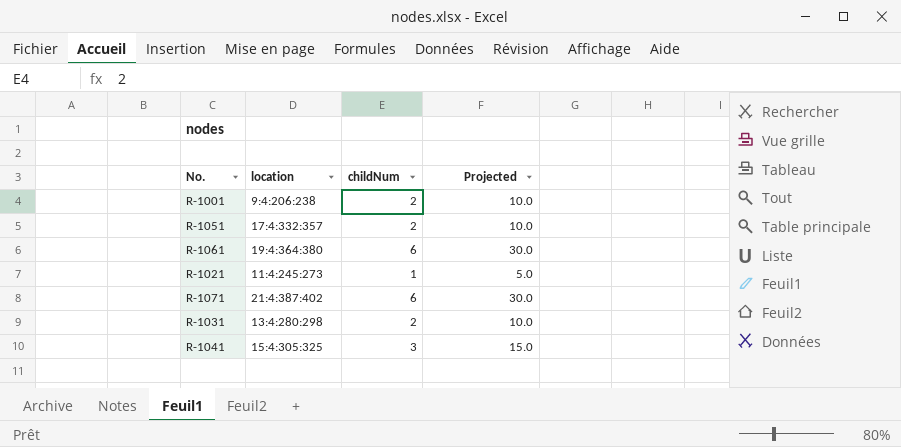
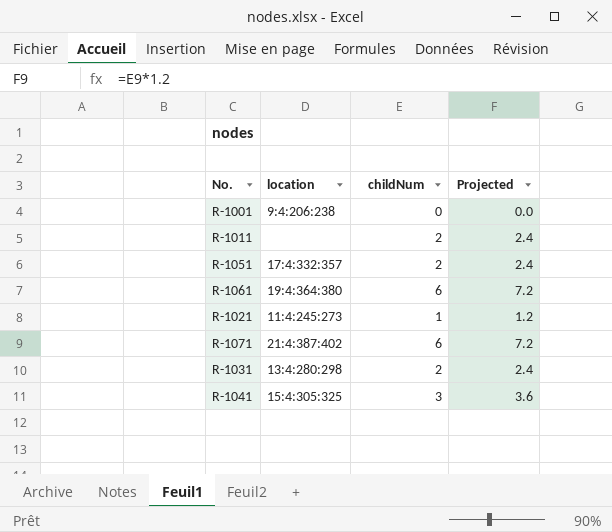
column Projected | formula: [childNum] * 5 -> [childNum] * 1.2
R-1001 | childNum: 2 -> 0
row R-1011: none -> none | 2 | 2.4

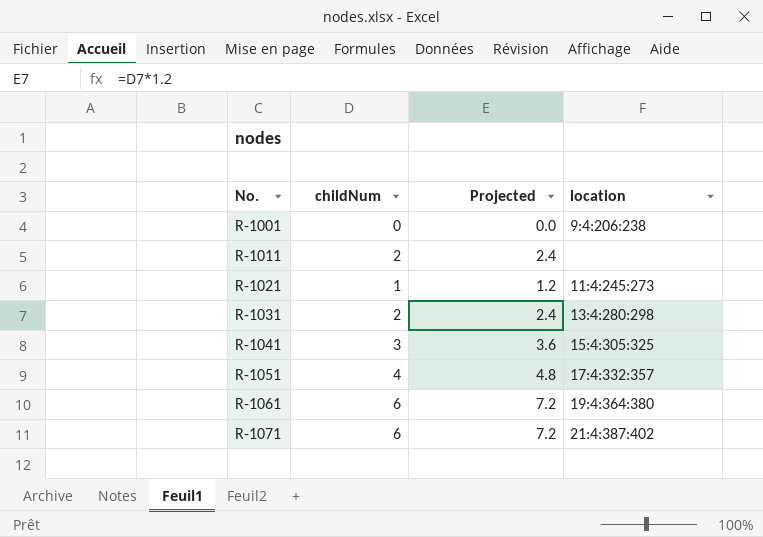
row order: none -> No. ascending
column location | position: 2 -> 4
R-1051 | childNum: 2 -> 4
R-1051 | Projected: 2.4 -> 4.8

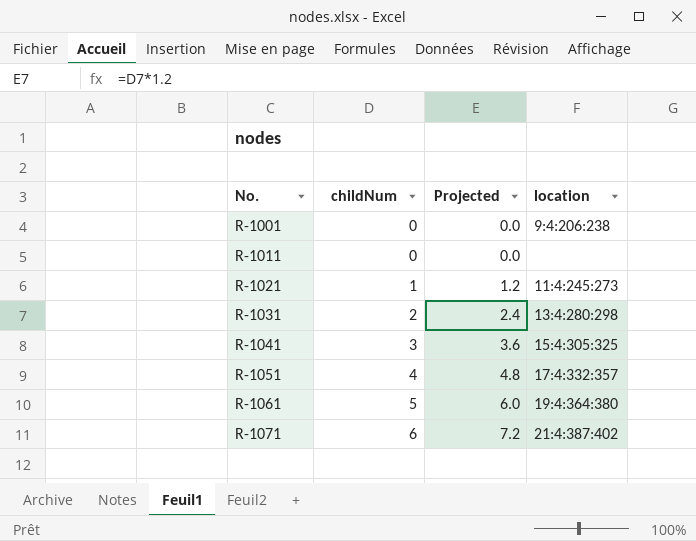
R-1011 | childNum: 2 -> 0
R-1011 | Projected: 2.4 -> 0.0
R-1061 | childNum: 6 -> 5
R-1061 | Projected: 7.2 -> 6.0

